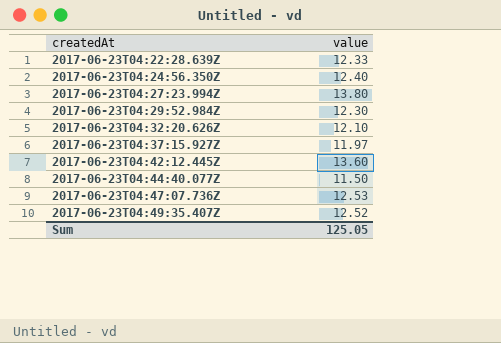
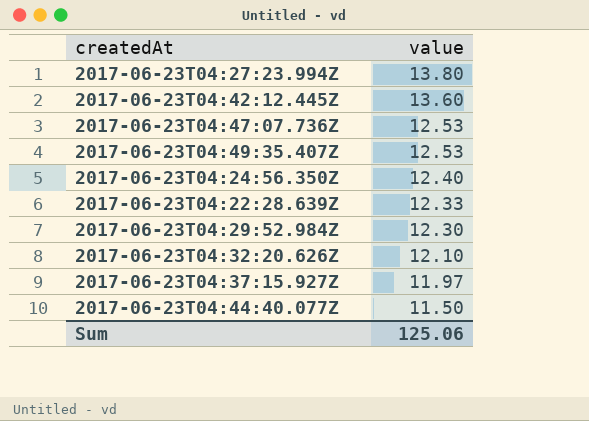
row order: createdAt ascending -> value descending
2017-06-23T04:49:35.407Z | value: 12.52 -> 12.53
Sum | value: 125.05 -> 125.06

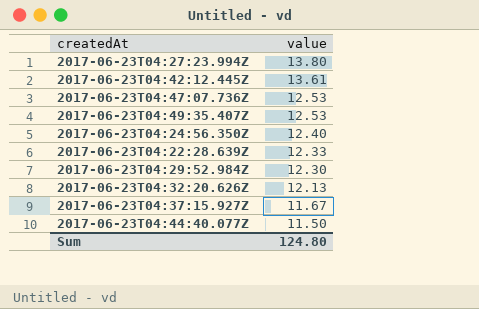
2017-06-23T04:42:12.445Z | value: 13.60 -> 13.61
2017-06-23T04:32:20.626Z | value: 12.10 -> 12.13
2017-06-23T04:37:15.927Z | value: 11.97 -> 11.67
Sum | value: 125.06 -> 124.80

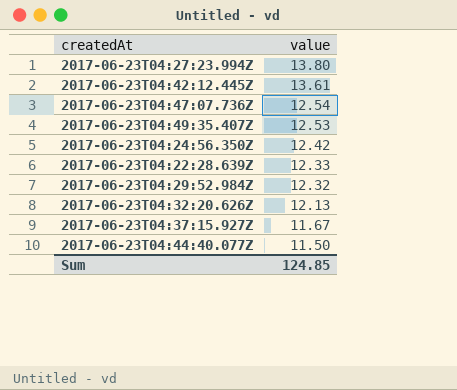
2017-06-23T04:47:07.736Z | value: 12.53 -> 12.54
2017-06-23T04:24:56.350Z | value: 12.40 -> 12.42
2017-06-23T04:29:52.984Z | value: 12.30 -> 12.32
Sum | value: 124.80 -> 124.85

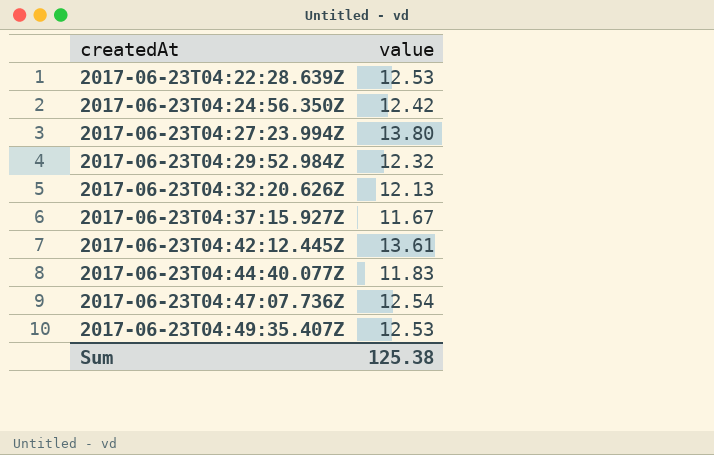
row order: value descending -> createdAt ascending
2017-06-23T04:22:28.639Z | value: 12.33 -> 12.53
2017-06-23T04:44:40.077Z | value: 11.50 -> 11.83
Sum | value: 124.85 -> 125.38

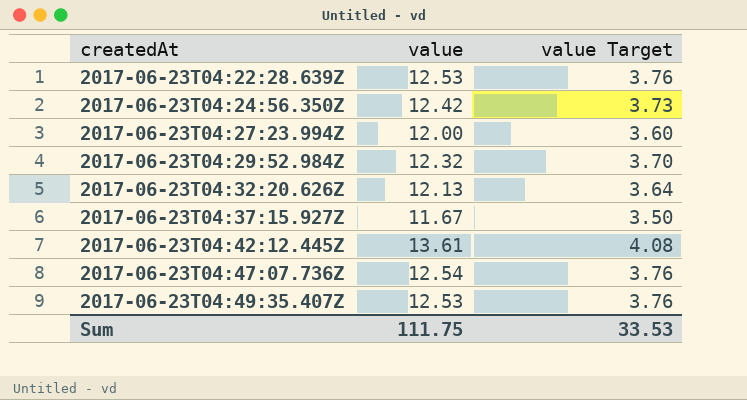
column value Target | formula: none -> [value] * 0.3
row 2017-06-23T04:44:40.077Z: 11.83 -> none
2017-06-23T04:27:23.994Z | value: 13.80 -> 12.00
Sum | value: 125.38 -> 111.75

